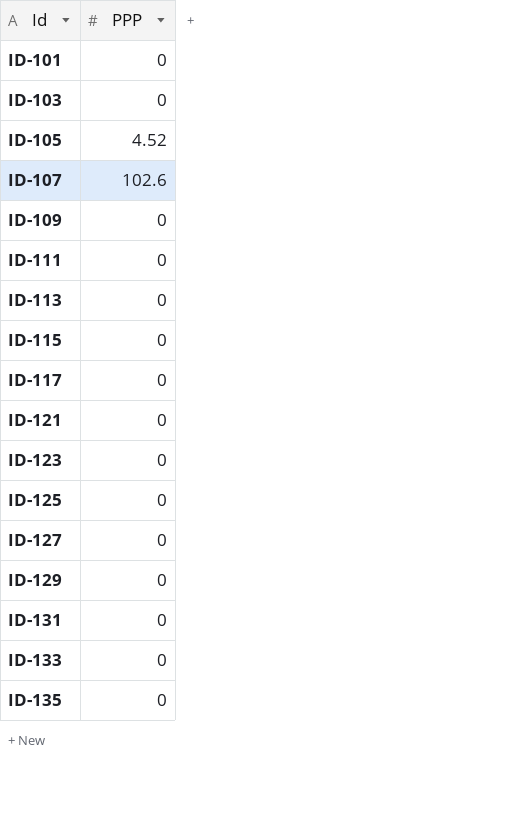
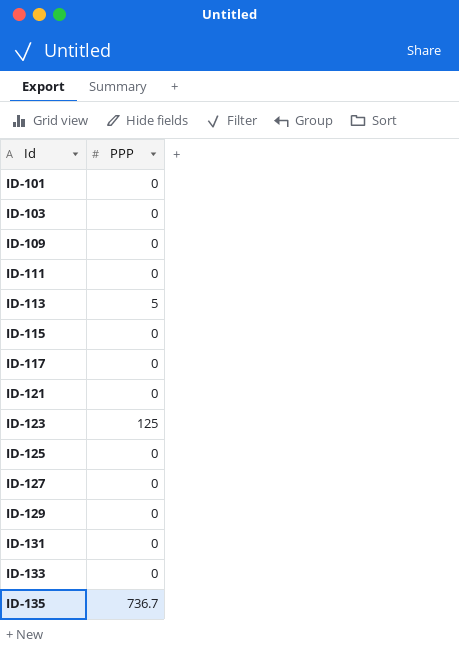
row ID-105: 4.52 -> none
row ID-107: 102.6 -> none
ID-113 | PPP: 0 -> 5
ID-123 | PPP: 0 -> 125
ID-135 | PPP: 0 -> 736.7

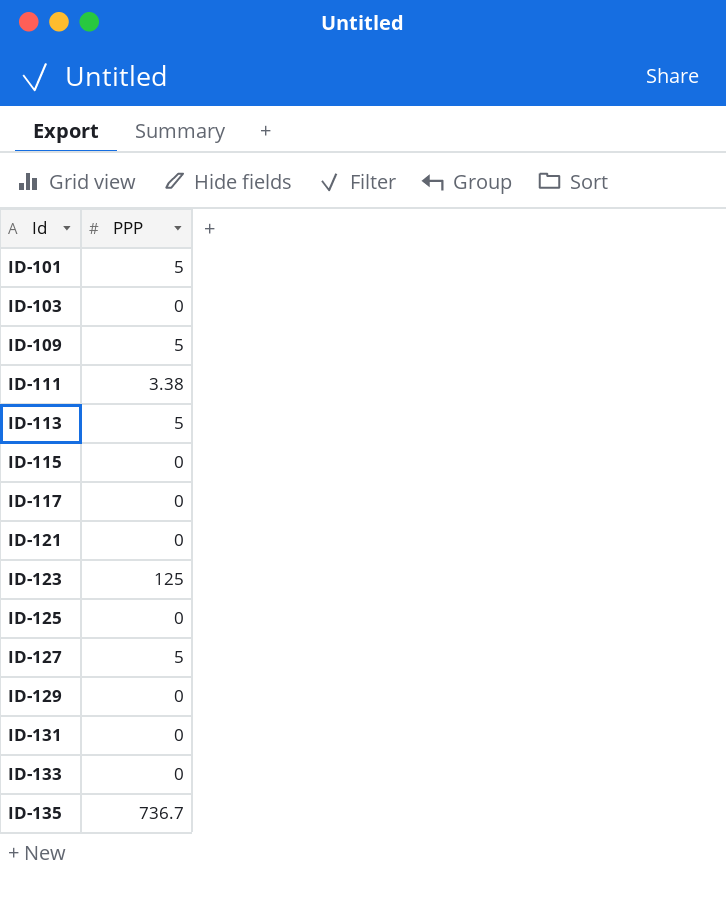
ID-101 | PPP: 0 -> 5
ID-109 | PPP: 0 -> 5
ID-111 | PPP: 0 -> 3.38
ID-127 | PPP: 0 -> 5

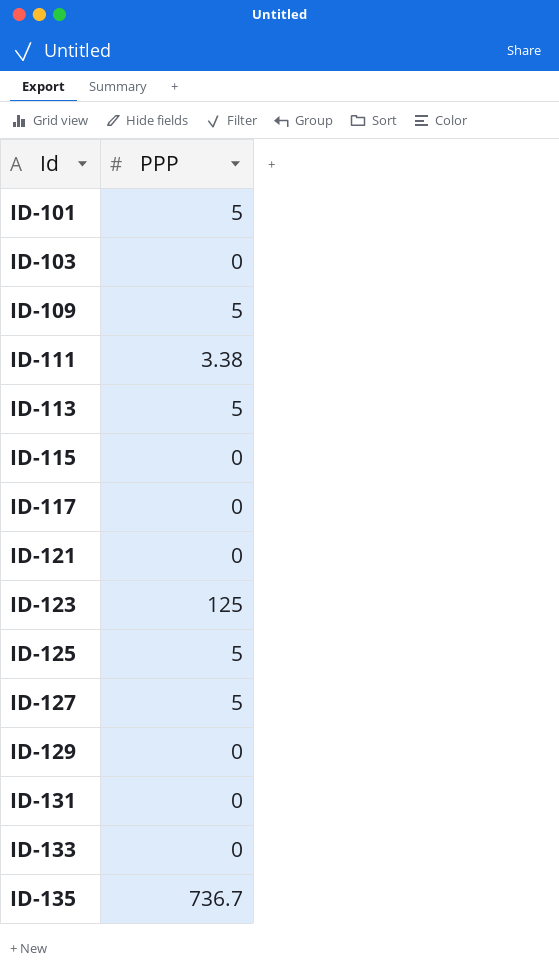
ID-125 | PPP: 0 -> 5

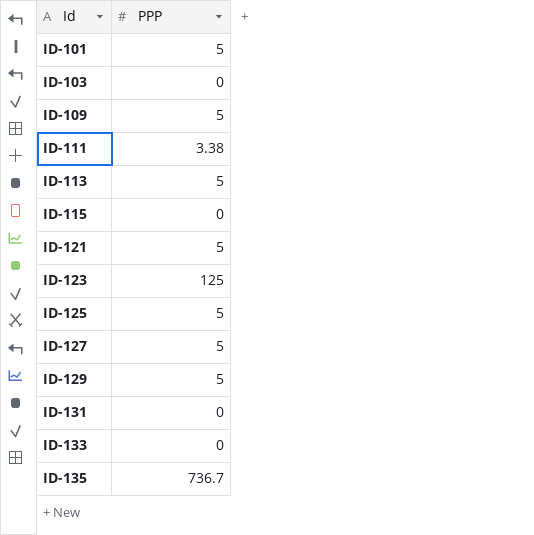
row ID-117: 0 -> none
ID-121 | PPP: 0 -> 5
ID-129 | PPP: 0 -> 5

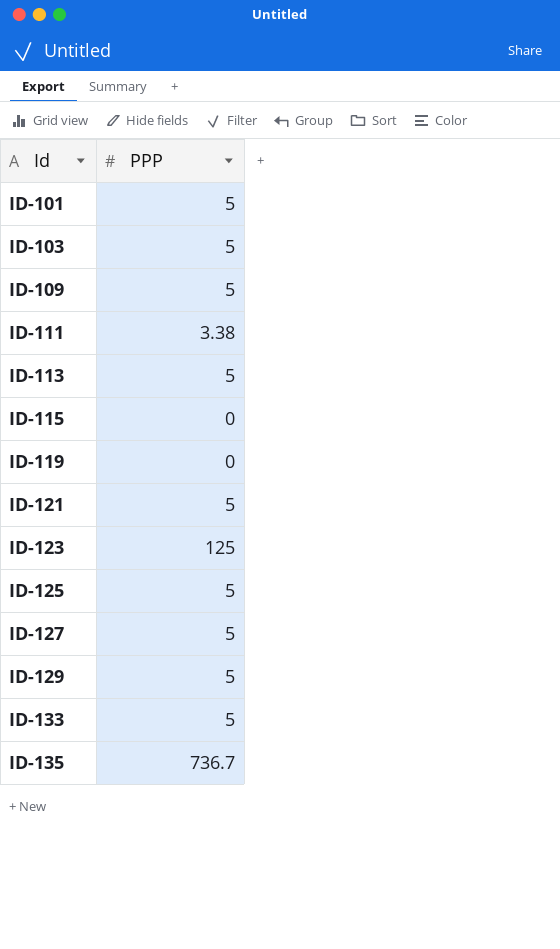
row ID-131: 0 -> none
ID-103 | PPP: 0 -> 5
row ID-119: none -> 0
ID-133 | PPP: 0 -> 5

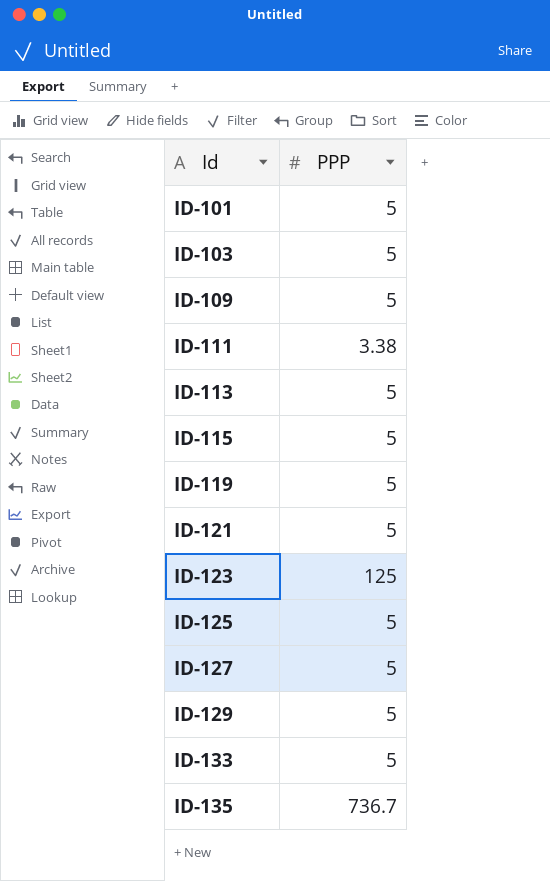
ID-115 | PPP: 0 -> 5
ID-119 | PPP: 0 -> 5

